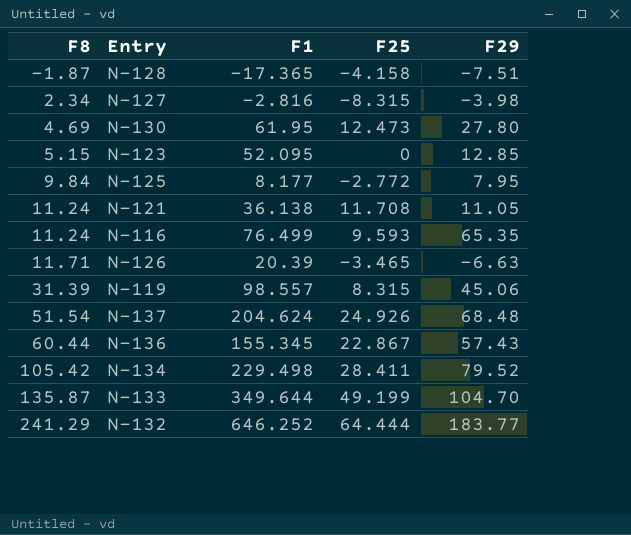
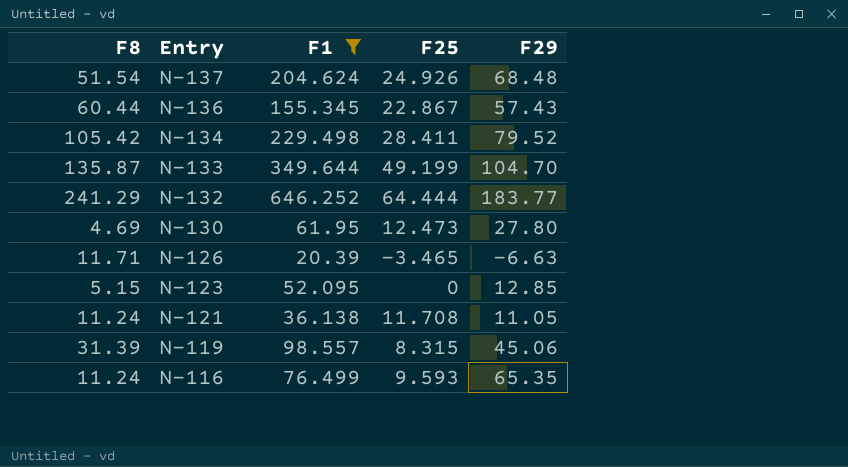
filter: none -> F1 >= 20.39
row order: F8 ascending -> Entry descending

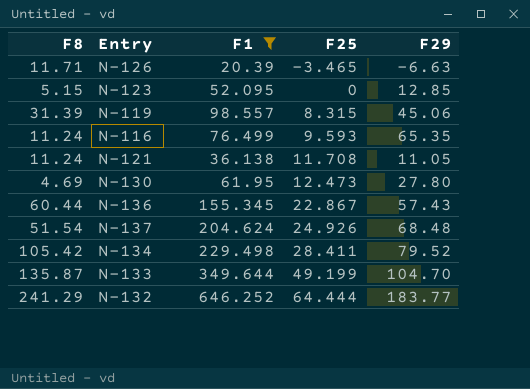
row order: Entry descending -> F25 ascending

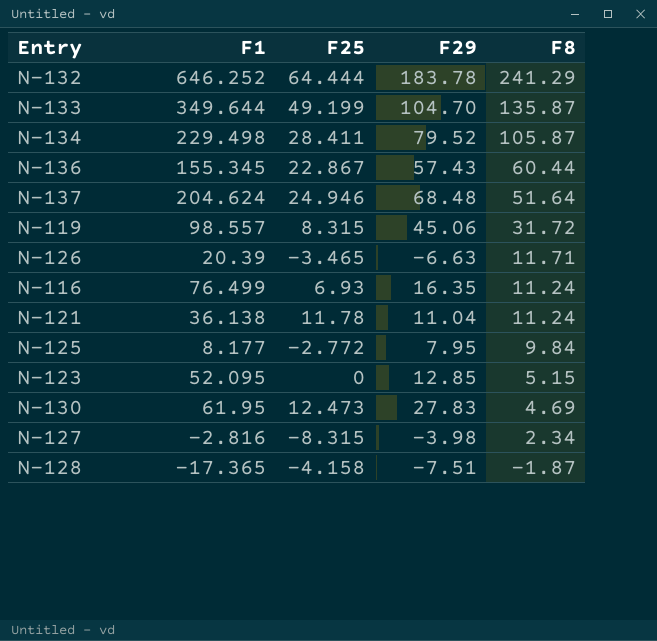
filter: F1 >= 20.39 -> none
row order: F25 ascending -> F8 descending
column F8 | position: 1 -> 5
N-132 | F29: 183.77 -> 183.78
N-134 | F8: 105.42 -> 105.87
N-137 | F25: 24.926 -> 24.946
N-137 | F8: 51.54 -> 51.64
N-119 | F8: 31.39 -> 31.72
N-116 | F25: 9.593 -> 6.93
N-116 | F29: 65.35 -> 16.35
N-121 | F25: 11.708 -> 11.78
N-121 | F29: 11.05 -> 11.04
N-130 | F29: 27.80 -> 27.83

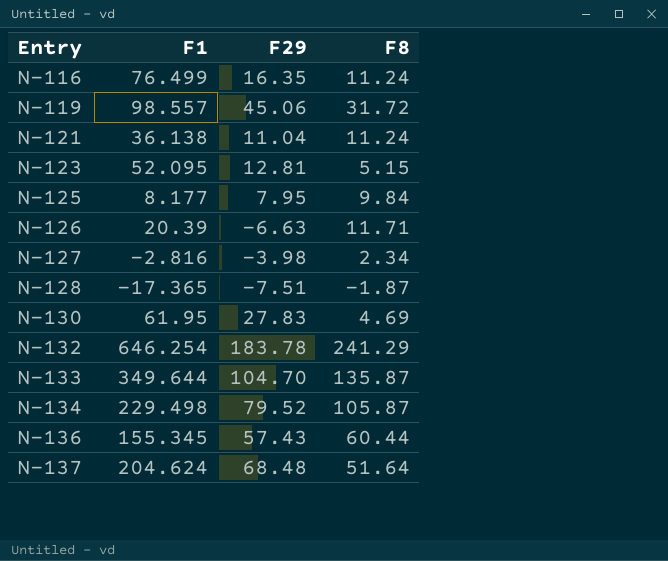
row order: F8 descending -> Entry ascending
column F25 | position: 3 -> none
N-123 | F29: 12.85 -> 12.81
N-132 | F1: 646.252 -> 646.254

